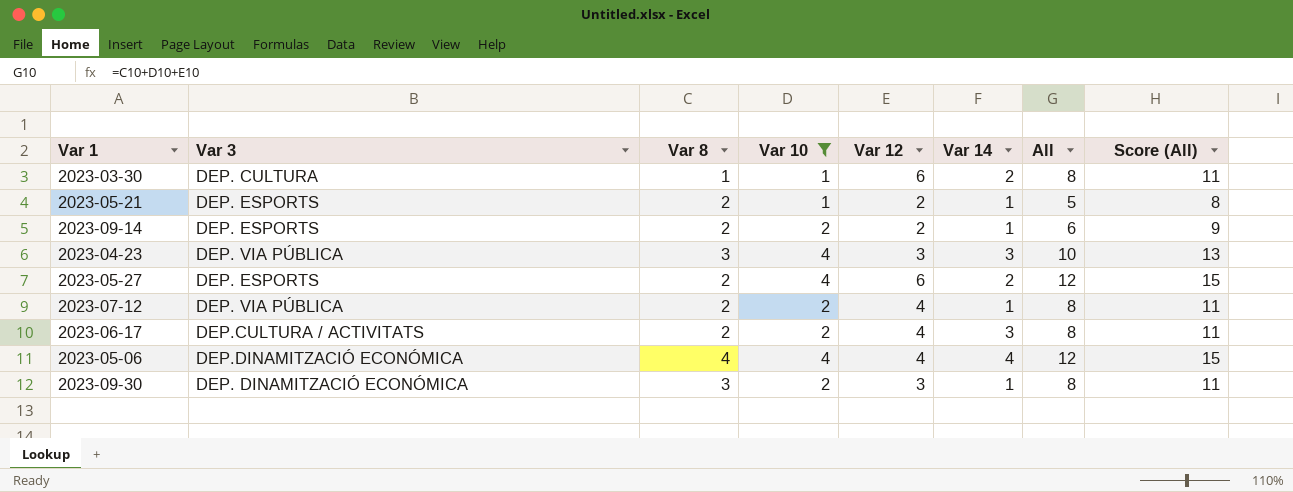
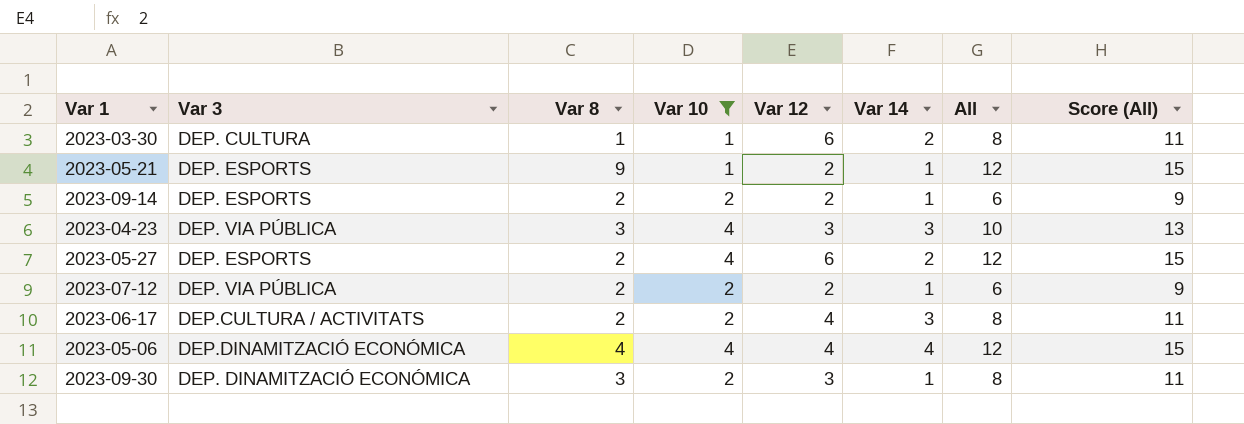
2023-05-21 | Var 8: 2 -> 9
2023-05-21 | All: 5 -> 12
2023-05-21 | Score (All): 8 -> 15
2023-07-12 | Var 12: 4 -> 2
2023-07-12 | All: 8 -> 6
2023-07-12 | Score (All): 11 -> 9

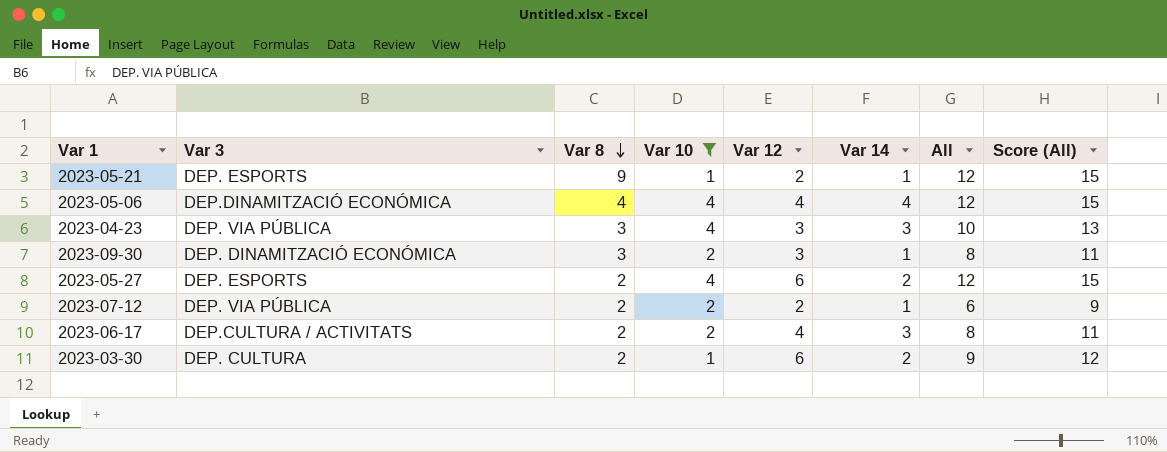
row order: none -> Var 8 descending
row 2023-09-14: DEP. ESPORTS | 2 | 2 | 2 | 1 | 6 | 9 -> none
2023-03-30 | Var 8: 1 -> 2
2023-03-30 | All: 8 -> 9
2023-03-30 | Score (All): 11 -> 12

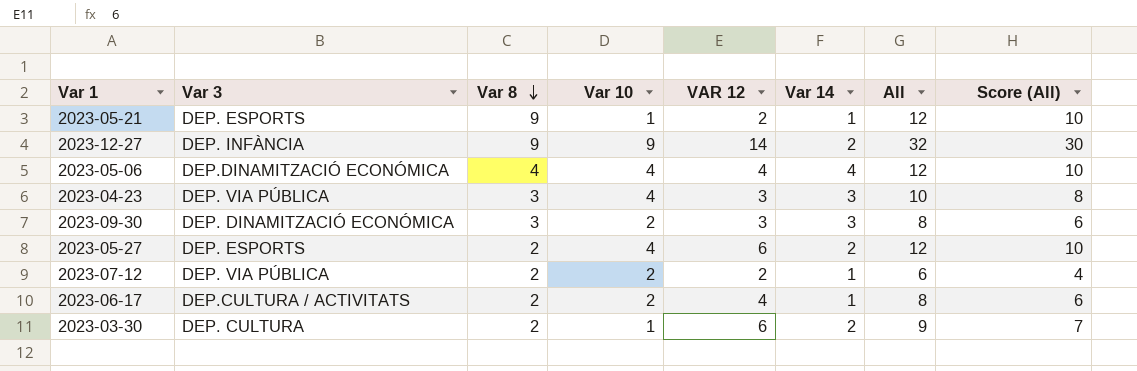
filter: Var 10 != 9 -> none
column name: Var 12 -> VAR 12
column Score (All) | formula: [All] + 3 -> [All] - 2
2023-09-30 | Var 14: 1 -> 3
2023-06-17 | Var 14: 3 -> 1

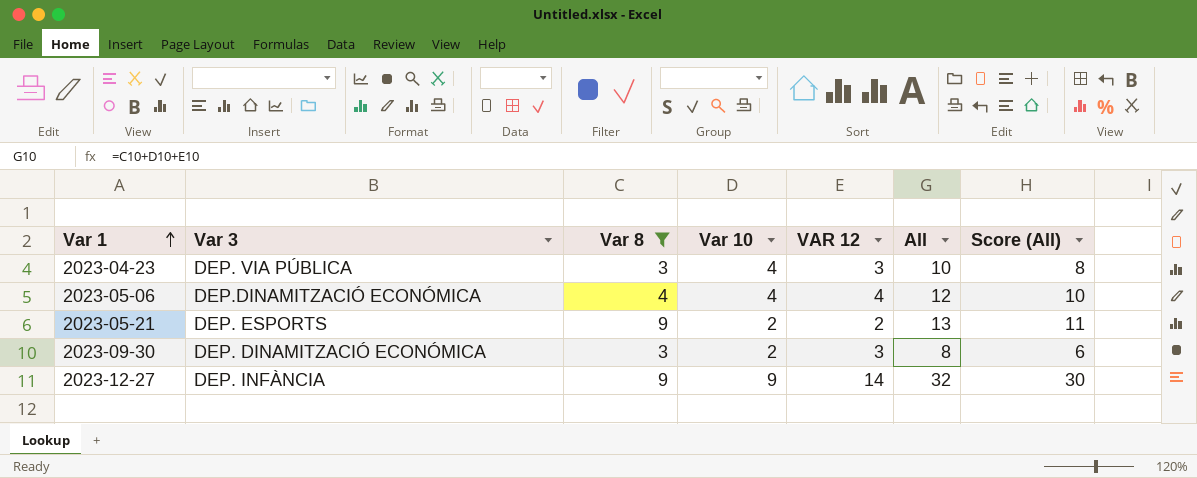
filter: none -> Var 8 != 2
row order: Var 8 descending -> Var 1 ascending
column Var 14 | position: 6 -> none
2023-05-21 | Var 10: 1 -> 2
2023-05-21 | All: 12 -> 13
2023-05-21 | Score (All): 10 -> 11

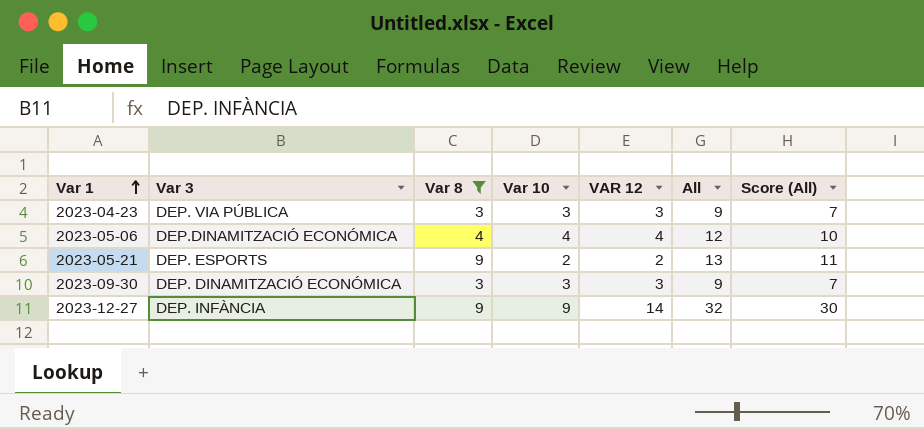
2023-04-23 | Var 10: 4 -> 3
2023-04-23 | All: 10 -> 9
2023-04-23 | Score (All): 8 -> 7
2023-09-30 | Var 10: 2 -> 3
2023-09-30 | All: 8 -> 9
2023-09-30 | Score (All): 6 -> 7

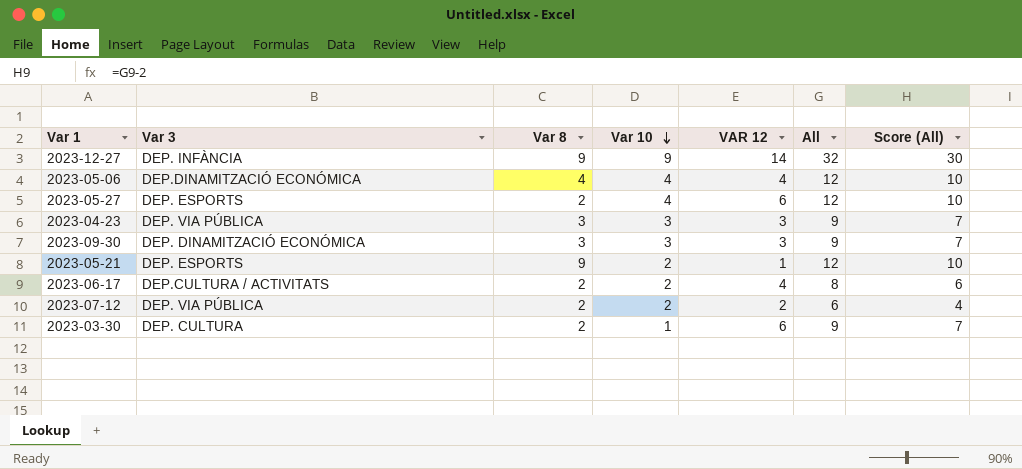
filter: Var 8 != 2 -> none
row order: Var 1 ascending -> Var 10 descending
2023-05-21 | VAR 12: 2 -> 1
2023-05-21 | All: 13 -> 12
2023-05-21 | Score (All): 11 -> 10

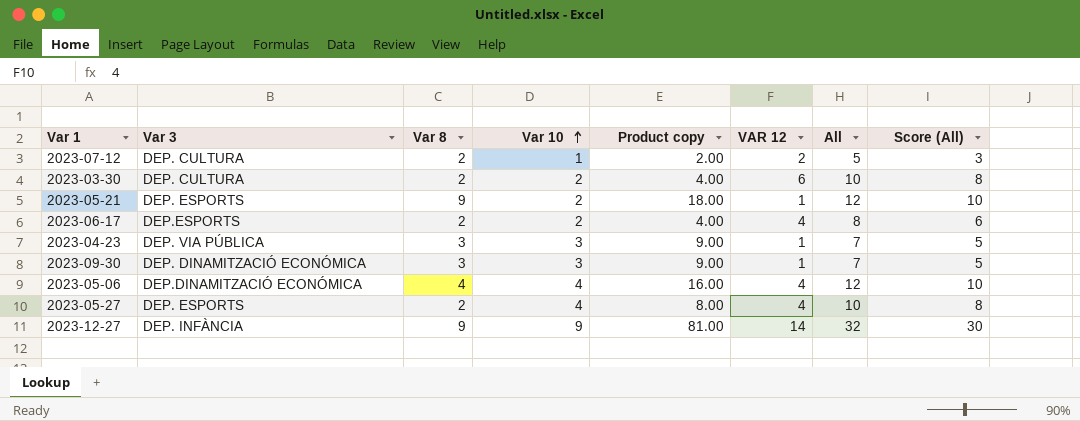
row order: Var 10 descending -> Var 10 ascending
column Product copy | formula: none -> [Var 8] * [Var 10]
2023-07-12 | Var 3: DEP. VIA PÚBLICA -> DEP. CULTURA
2023-07-12 | Var 10: 2 -> 1
2023-07-12 | All: 6 -> 5
2023-07-12 | Score (All): 4 -> 3
2023-03-30 | Var 10: 1 -> 2
2023-03-30 | All: 9 -> 10
2023-03-30 | Score (All): 7 -> 8
2023-06-17 | Var 3: DEP.CULTURA / ACTIVITATS -> DEP.ESPORTS
2023-04-23 | VAR 12: 3 -> 1
2023-04-23 | All: 9 -> 7
2023-04-23 | Score (All): 7 -> 5
2023-09-30 | VAR 12: 3 -> 1
2023-09-30 | All: 9 -> 7
2023-09-30 | Score (All): 7 -> 5
2023-05-27 | VAR 12: 6 -> 4
2023-05-27 | All: 12 -> 10
2023-05-27 | Score (All): 10 -> 8

